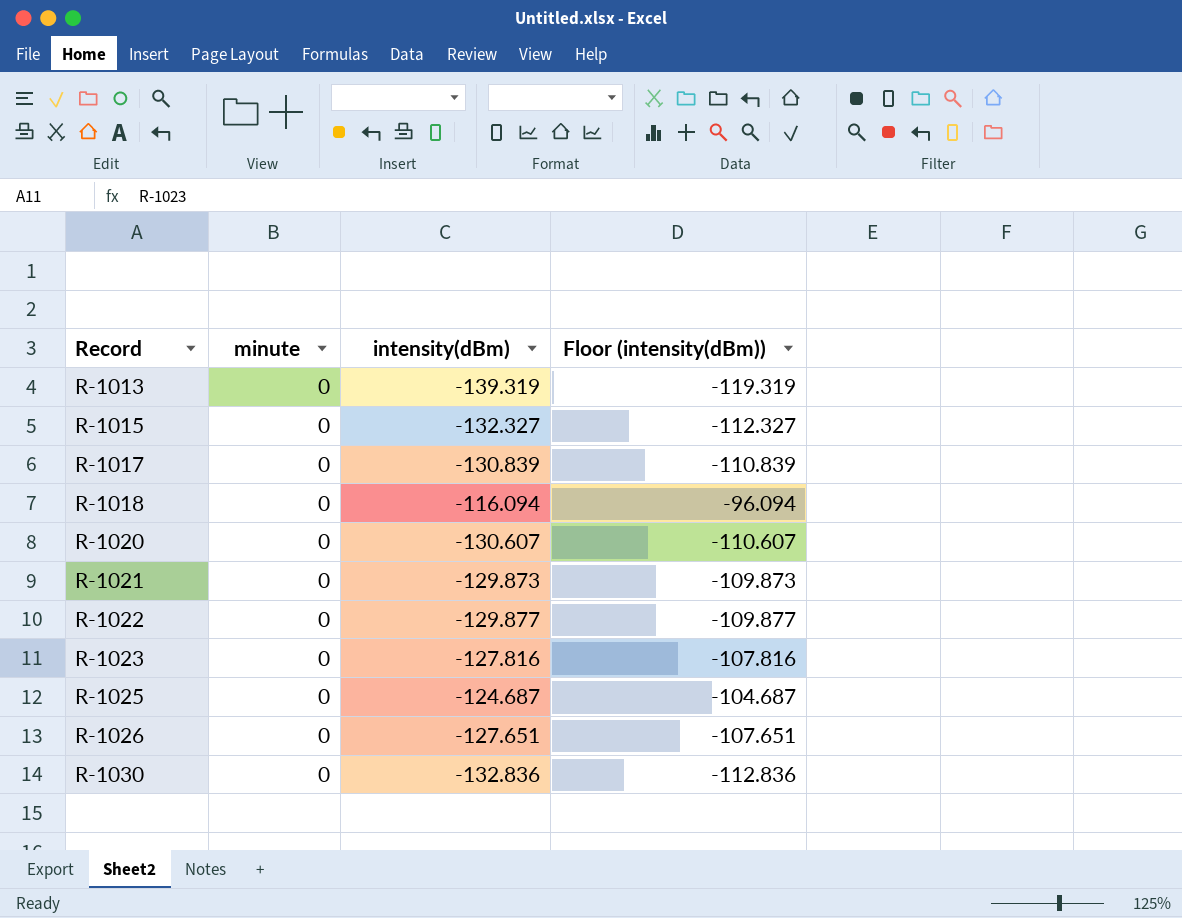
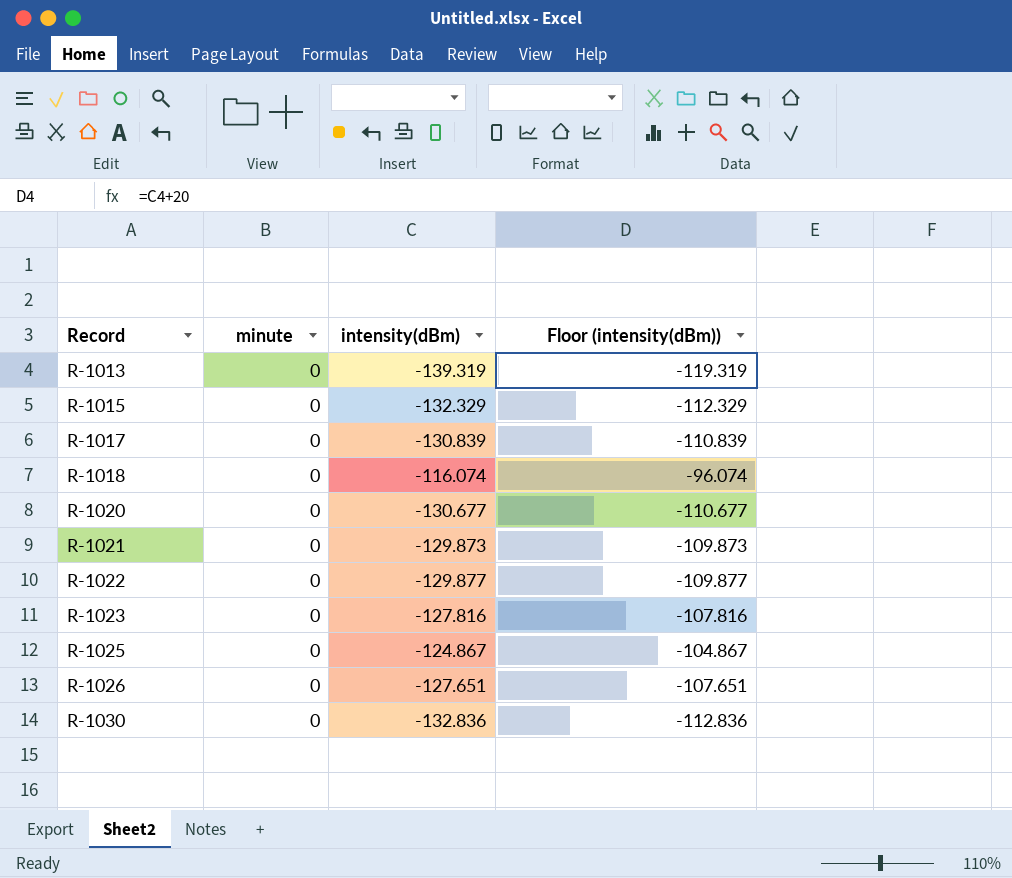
R-1015 | intensity(dBm): -132.327 -> -132.329
R-1015 | Floor (intensity(dBm)): -112.327 -> -112.329
R-1018 | intensity(dBm): -116.094 -> -116.074
R-1018 | Floor (intensity(dBm)): -96.094 -> -96.074
R-1020 | intensity(dBm): -130.607 -> -130.677
R-1020 | Floor (intensity(dBm)): -110.607 -> -110.677
R-1025 | intensity(dBm): -124.687 -> -124.867
R-1025 | Floor (intensity(dBm)): -104.687 -> -104.867

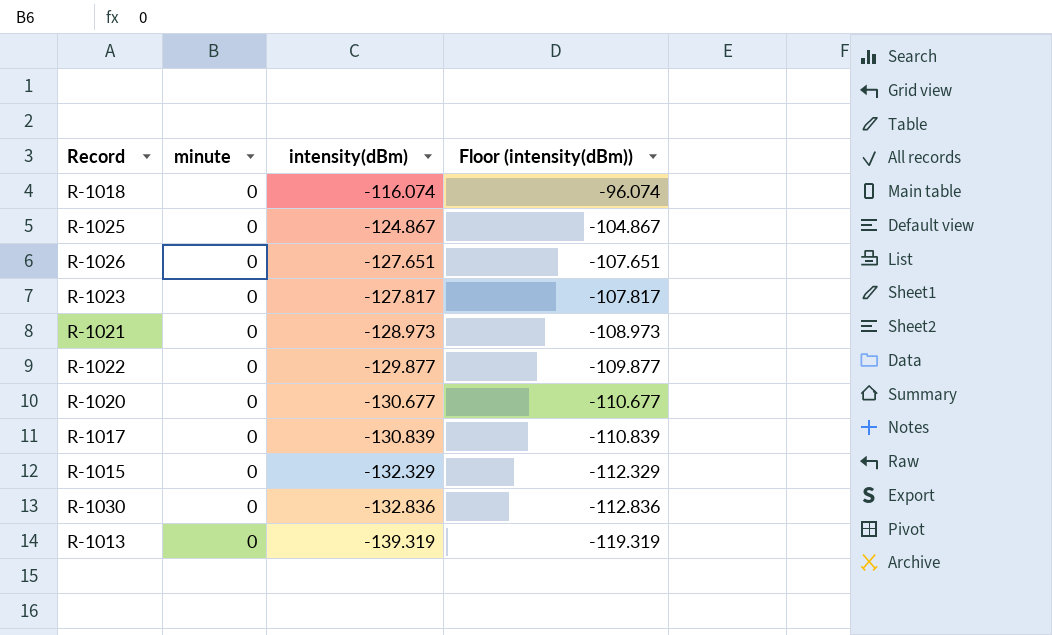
row order: Record ascending -> intensity(dBm) descending
R-1023 | intensity(dBm): -127.816 -> -127.817
R-1023 | Floor (intensity(dBm)): -107.816 -> -107.817
R-1021 | intensity(dBm): -129.873 -> -128.973
R-1021 | Floor (intensity(dBm)): -109.873 -> -108.973

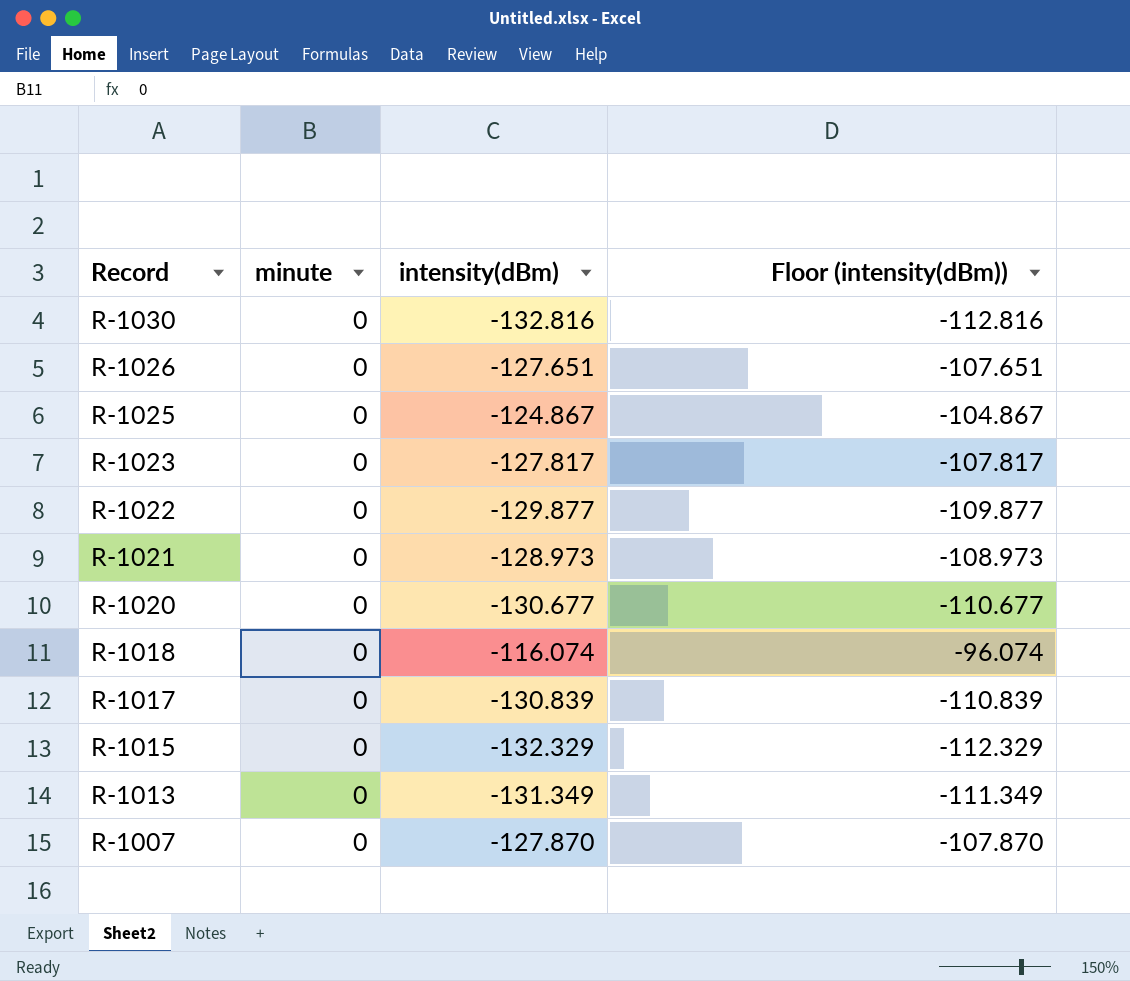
row order: intensity(dBm) descending -> Record descending
R-1030 | intensity(dBm): -132.836 -> -132.816
R-1030 | Floor (intensity(dBm)): -112.836 -> -112.816
R-1013 | intensity(dBm): -139.319 -> -131.349
R-1013 | Floor (intensity(dBm)): -119.319 -> -111.349
row R-1007: none -> 0 | -127.870 | -107.870

